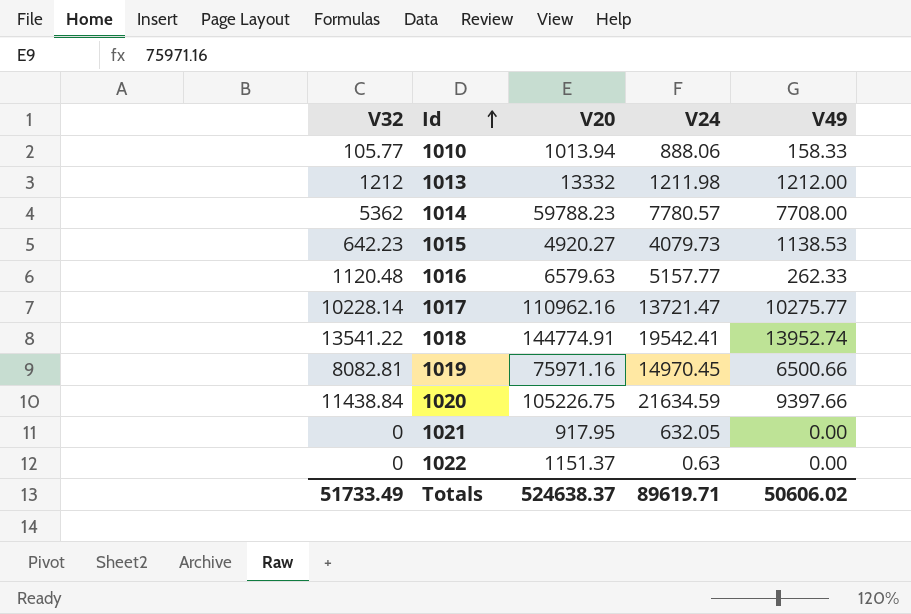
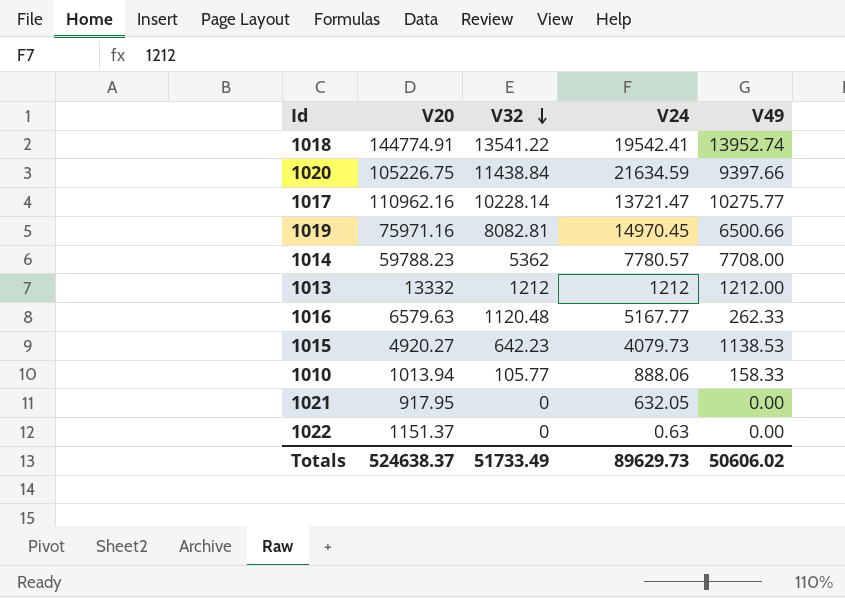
row order: Id ascending -> V32 descending
column V32 | position: 1 -> 3
1013 | V24: 1211.98 -> 1212
1016 | V24: 5157.77 -> 5167.77
Totals | V24: 89619.71 -> 89629.73

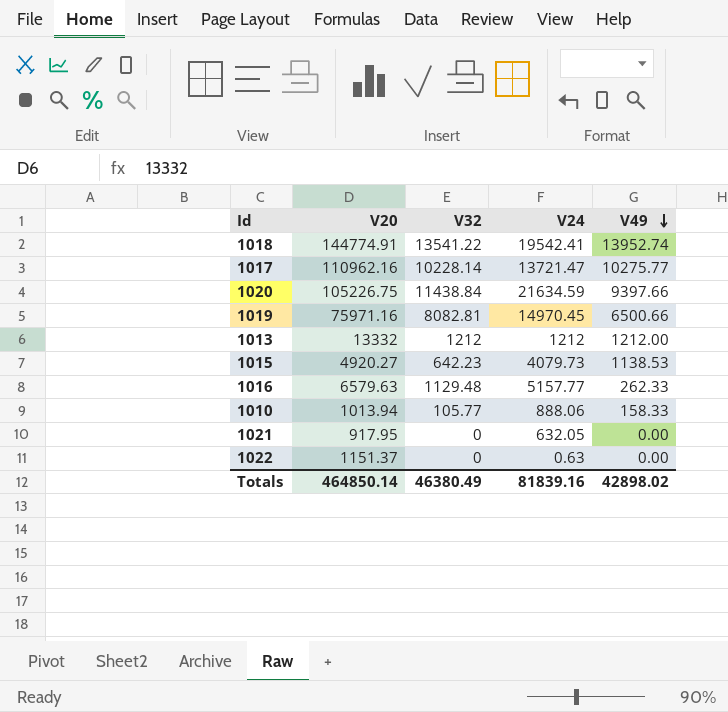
row order: V32 descending -> V49 descending
row 1014: 59788.23 | 5362 | 7780.57 | 7708.00 -> none
1016 | V32: 1120.48 -> 1129.48
1016 | V24: 5167.77 -> 5157.77
Totals | V20: 524638.37 -> 464850.14
Totals | V32: 51733.49 -> 46380.49
Totals | V24: 89629.73 -> 81839.16
Totals | V49: 50606.02 -> 42898.02

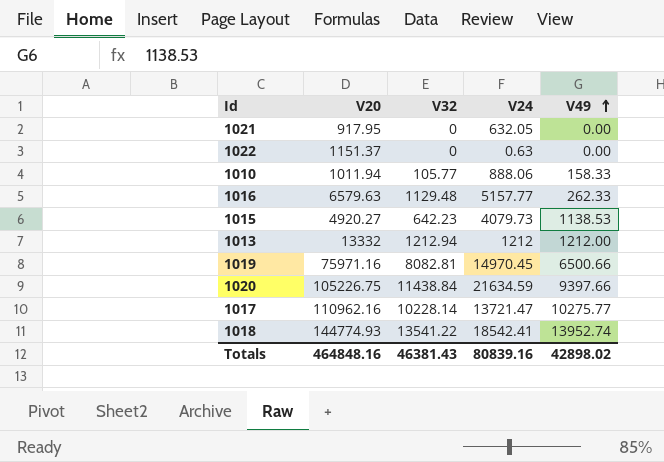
row order: V49 descending -> V49 ascending
1010 | V20: 1013.94 -> 1011.94
1013 | V32: 1212 -> 1212.94
1018 | V20: 144774.91 -> 144774.93
1018 | V24: 19542.41 -> 18542.41
Totals | V20: 464850.14 -> 464848.16
Totals | V32: 46380.49 -> 46381.43
Totals | V24: 81839.16 -> 80839.16

